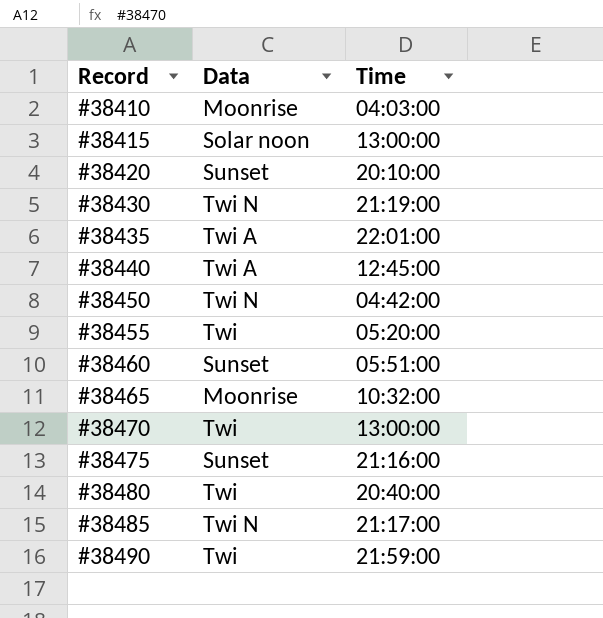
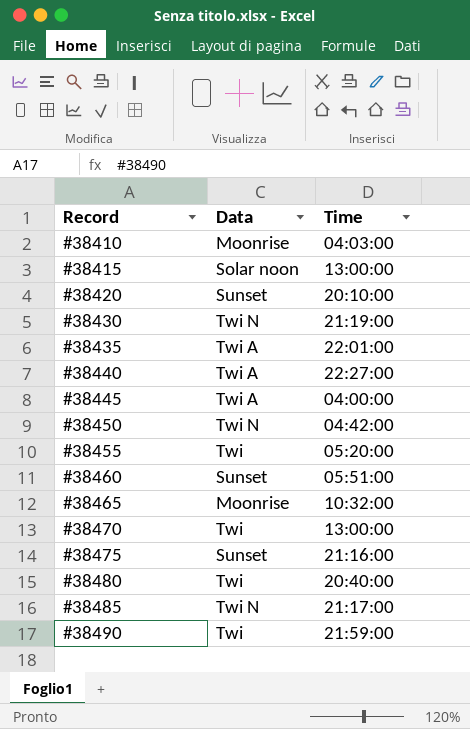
#38440 | Time: 12:45:00 -> 22:27:00
row #38445: none -> Twi A | 04:00:00

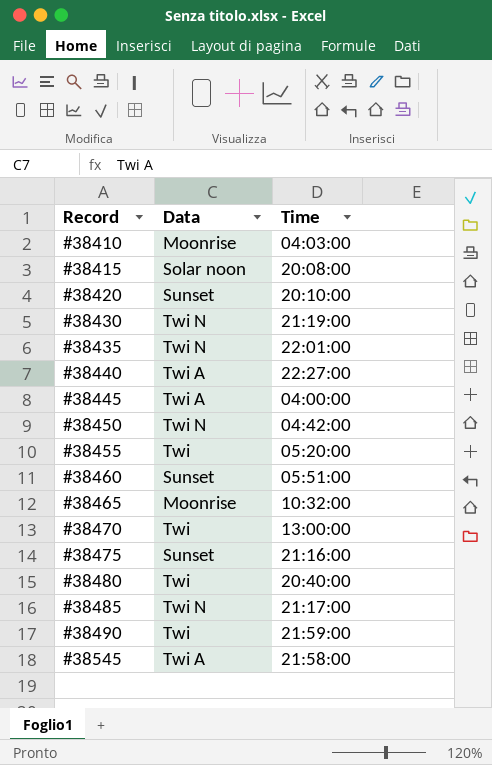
#38415 | Time: 13:00:00 -> 20:08:00
#38435 | Data: Twi A -> Twi N
row #38545: none -> Twi A | 21:58:00

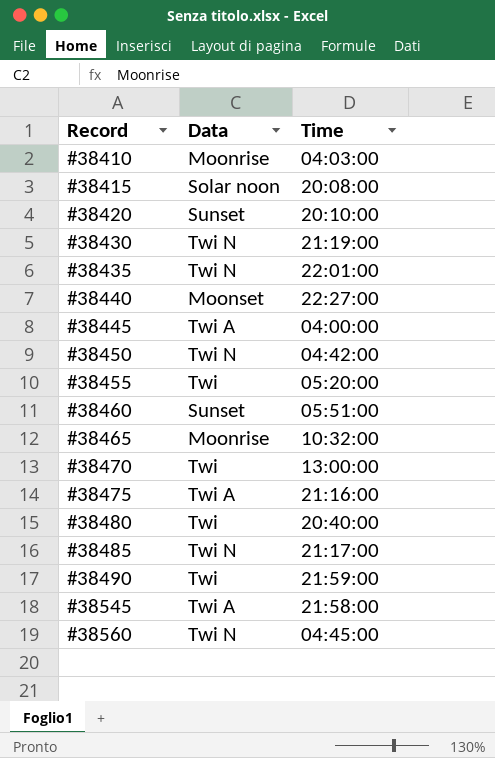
#38440 | Data: Twi A -> Moonset
#38475 | Data: Sunset -> Twi A
row #38560: none -> Twi N | 04:45:00

